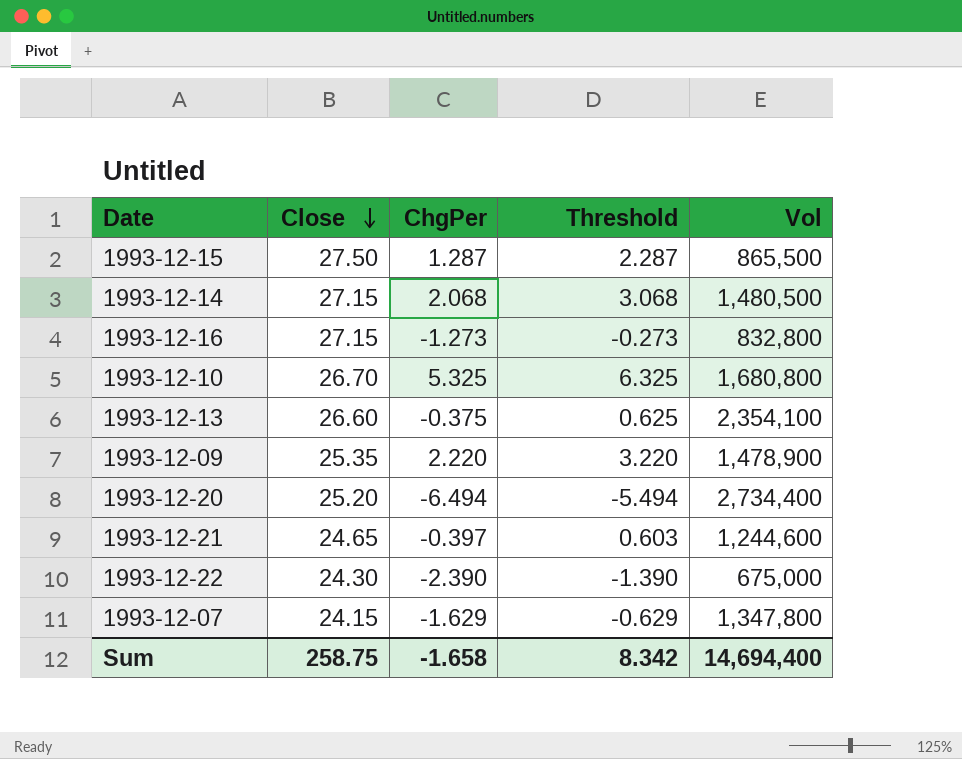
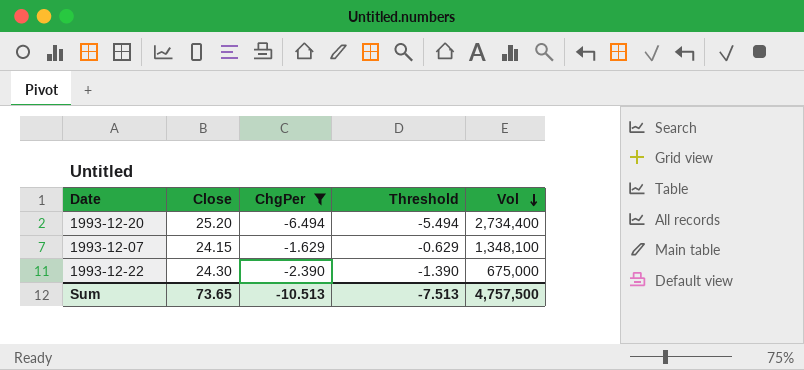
filter: none -> ChgPer <= -1.629
row order: Close descending -> Vol descending
1993-12-07 | Vol: 1,347,800 -> 1,348,100
Sum | Close: 258.75 -> 73.65
Sum | ChgPer: -1.658 -> -10.513
Sum | Threshold: 8.342 -> -7.513
Sum | Vol: 14,694,400 -> 4,757,500

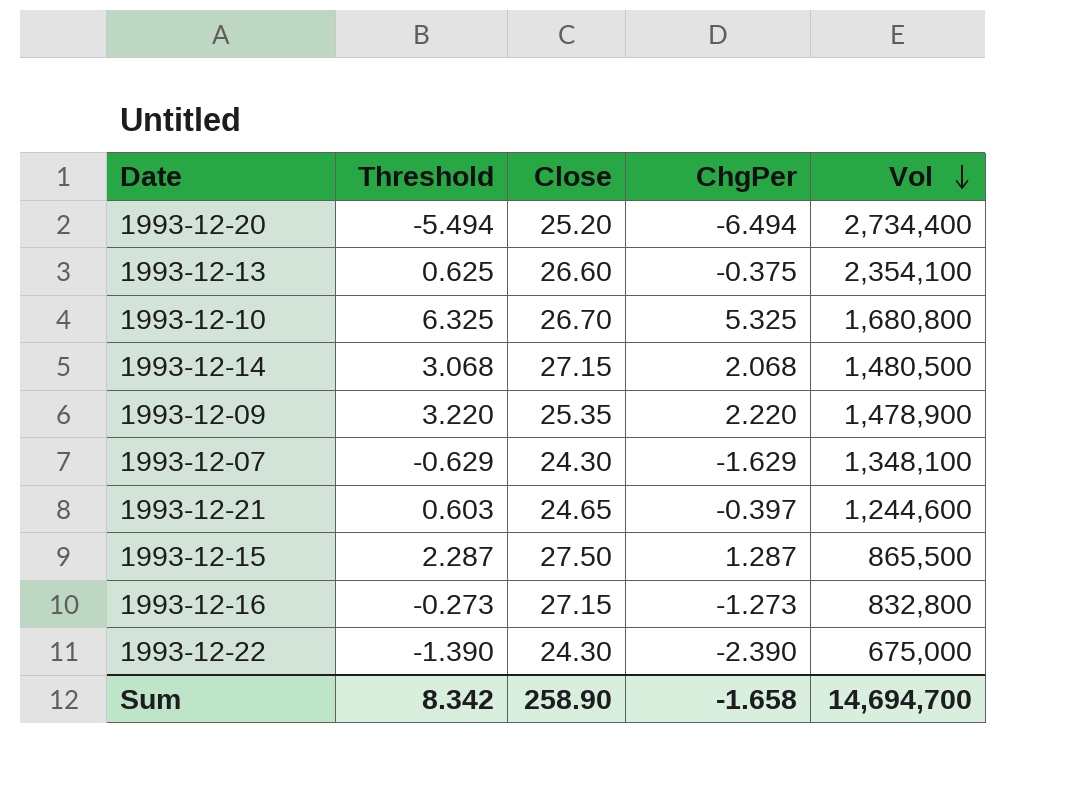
filter: ChgPer <= -1.629 -> none
column Threshold | position: 4 -> 2
1993-12-07 | Close: 24.15 -> 24.30
Sum | Threshold: -7.513 -> 8.342
Sum | Close: 73.65 -> 258.90
Sum | ChgPer: -10.513 -> -1.658
Sum | Vol: 4,757,500 -> 14,694,700

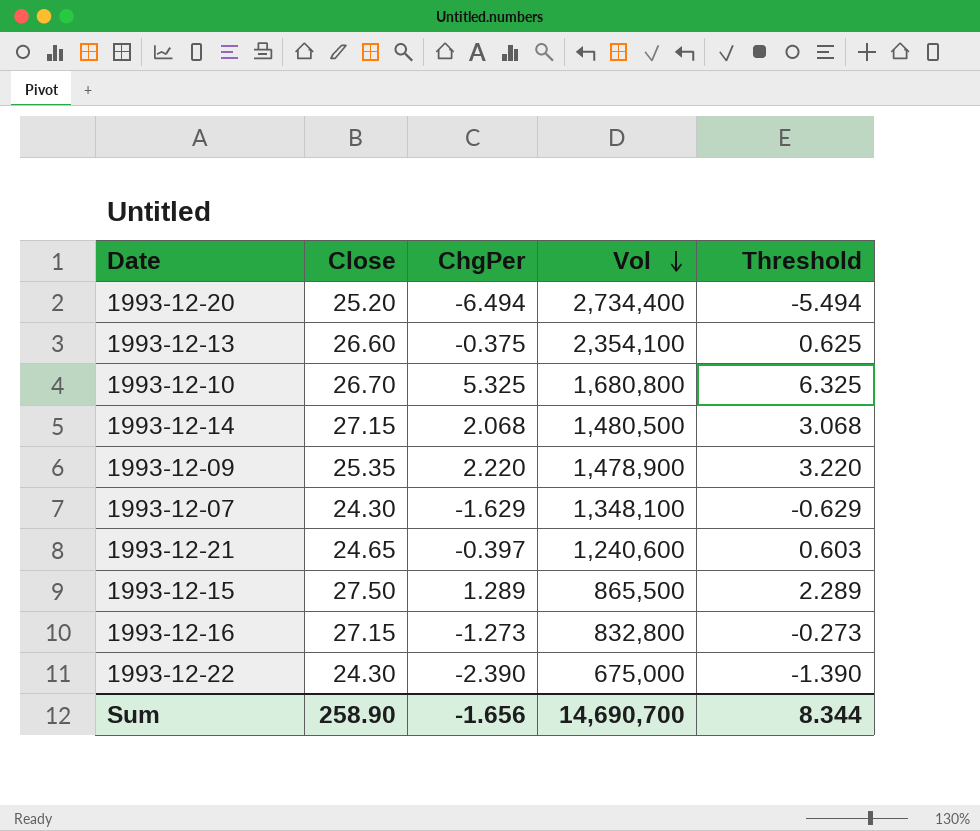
column Threshold | position: 2 -> 5
1993-12-21 | Vol: 1,244,600 -> 1,240,600
1993-12-15 | ChgPer: 1.287 -> 1.289
1993-12-15 | Threshold: 2.287 -> 2.289
Sum | ChgPer: -1.658 -> -1.656
Sum | Vol: 14,694,700 -> 14,690,700
Sum | Threshold: 8.342 -> 8.344

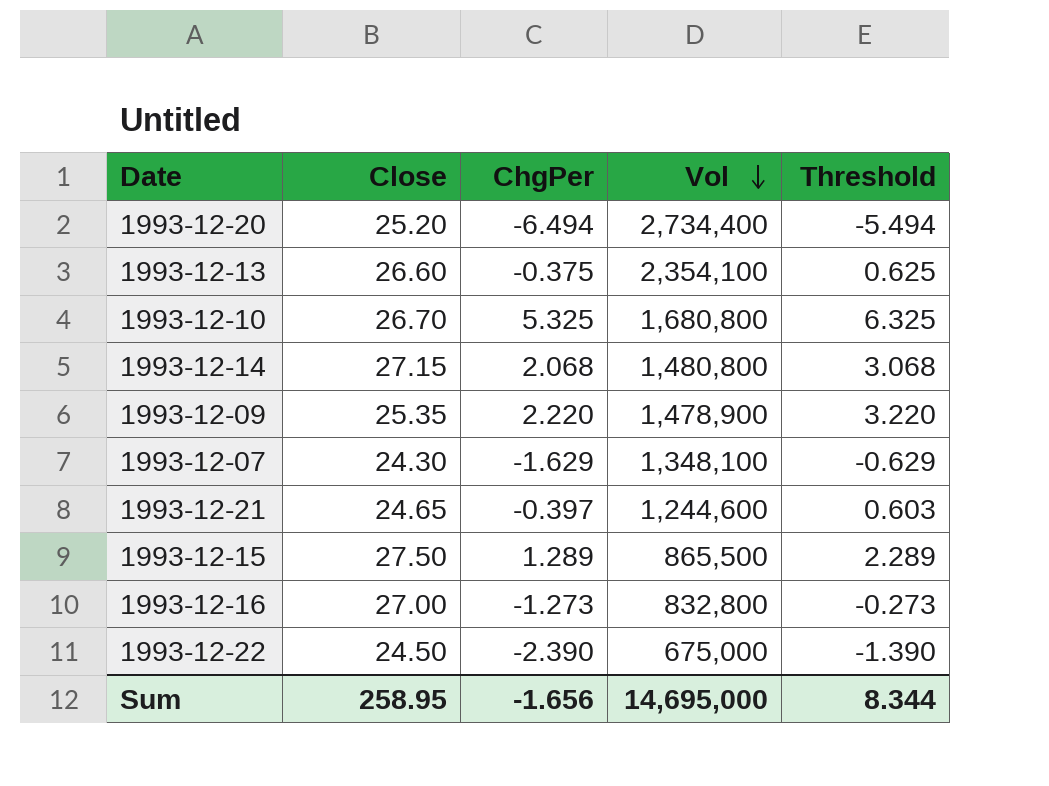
1993-12-14 | Vol: 1,480,500 -> 1,480,800
1993-12-21 | Vol: 1,240,600 -> 1,244,600
1993-12-16 | Close: 27.15 -> 27.00
1993-12-22 | Close: 24.30 -> 24.50
Sum | Close: 258.90 -> 258.95
Sum | Vol: 14,690,700 -> 14,695,000

